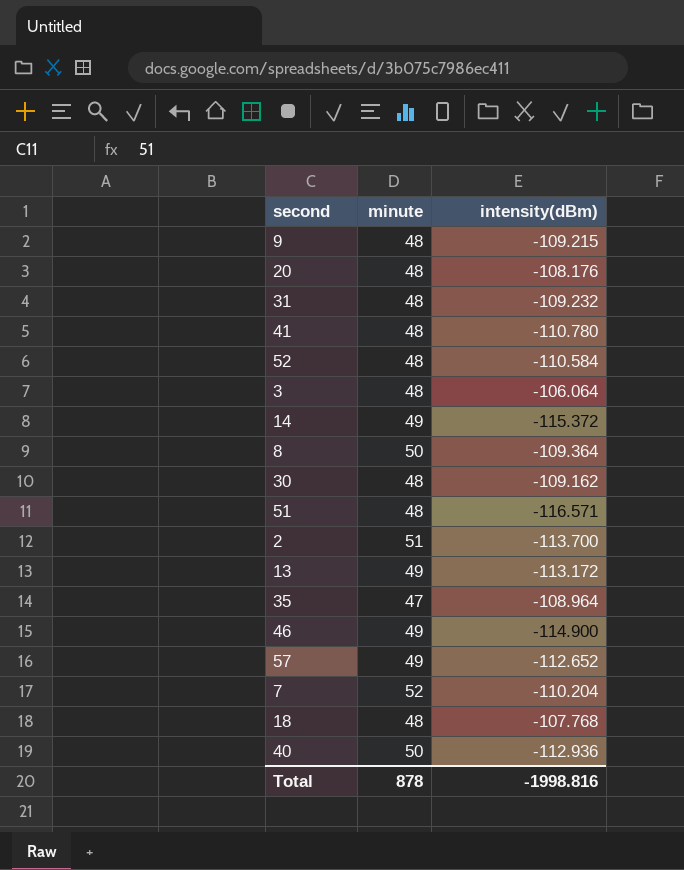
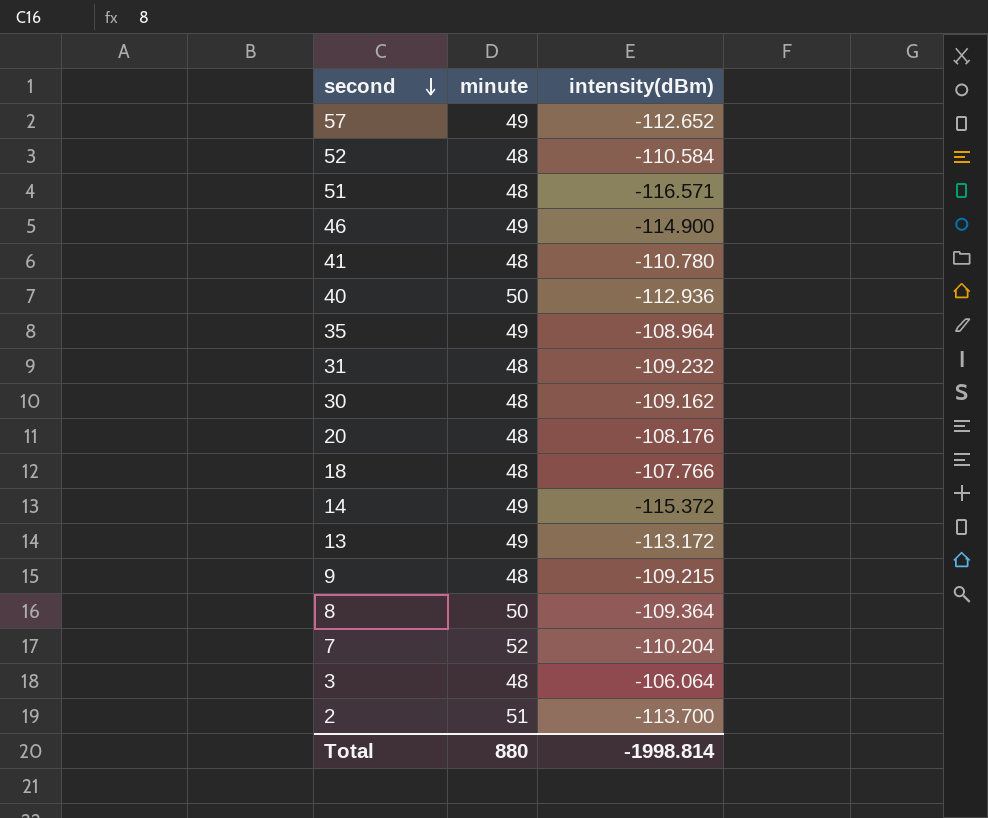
row order: none -> second descending
35 | minute: 47 -> 49
18 | intensity(dBm): -107.768 -> -107.766
Total | minute: 878 -> 880
Total | intensity(dBm): -1998.816 -> -1998.814

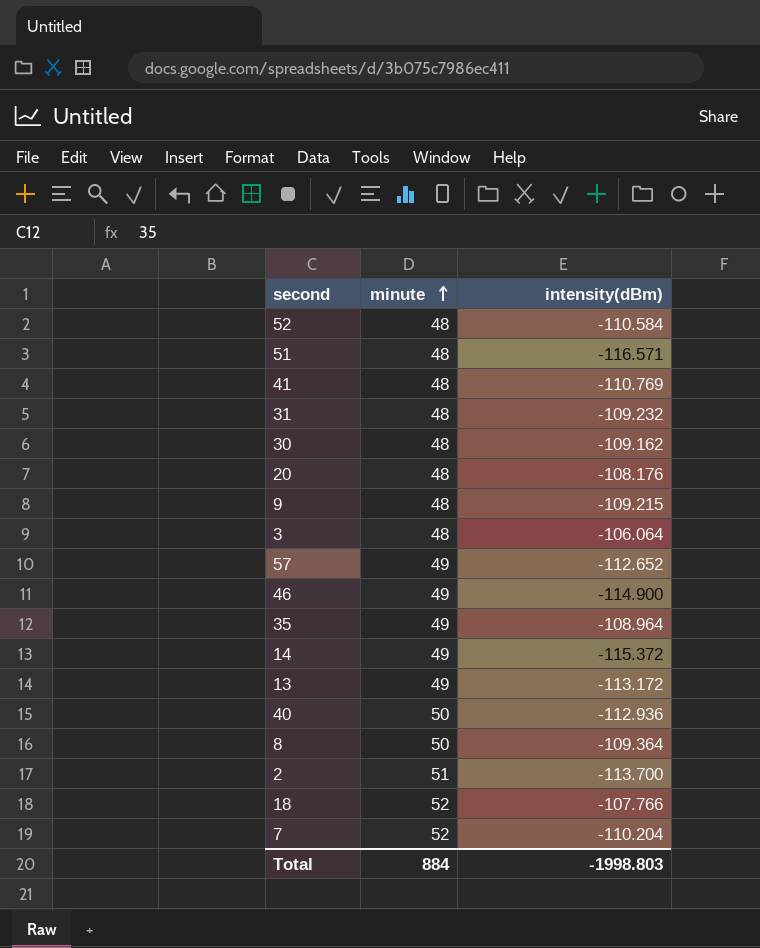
row order: second descending -> minute ascending
41 | intensity(dBm): -110.780 -> -110.769
18 | minute: 48 -> 52
Total | minute: 880 -> 884
Total | intensity(dBm): -1998.814 -> -1998.803

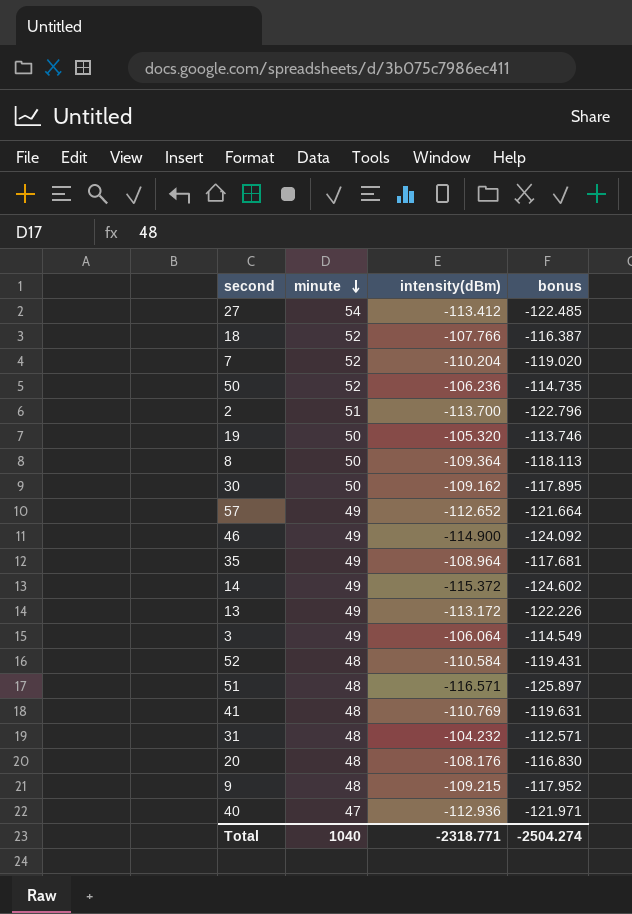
row order: minute ascending -> minute descending
column bonus | formula: none -> [intensity(dBm)] * 1.08
row 27: none -> 54 | -113.412 | -122.485
row 50: none -> 52 | -106.236 | -114.735
row 19: none -> 50 | -105.320 | -113.746
30 | minute: 48 -> 50
3 | minute: 48 -> 49
31 | intensity(dBm): -109.232 -> -104.232
40 | minute: 50 -> 47
Total | minute: 884 -> 1040
Total | intensity(dBm): -1998.803 -> -2318.771

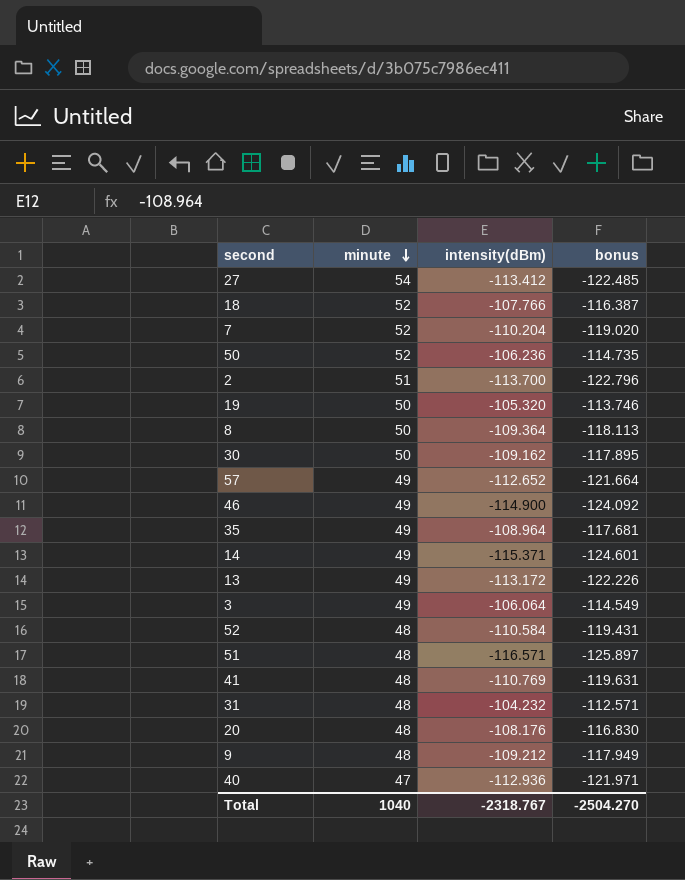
14 | intensity(dBm): -115.372 -> -115.371
14 | bonus: -124.602 -> -124.601
9 | intensity(dBm): -109.215 -> -109.212
9 | bonus: -117.952 -> -117.949
Total | intensity(dBm): -2318.771 -> -2318.767
Total | bonus: -2504.274 -> -2504.270

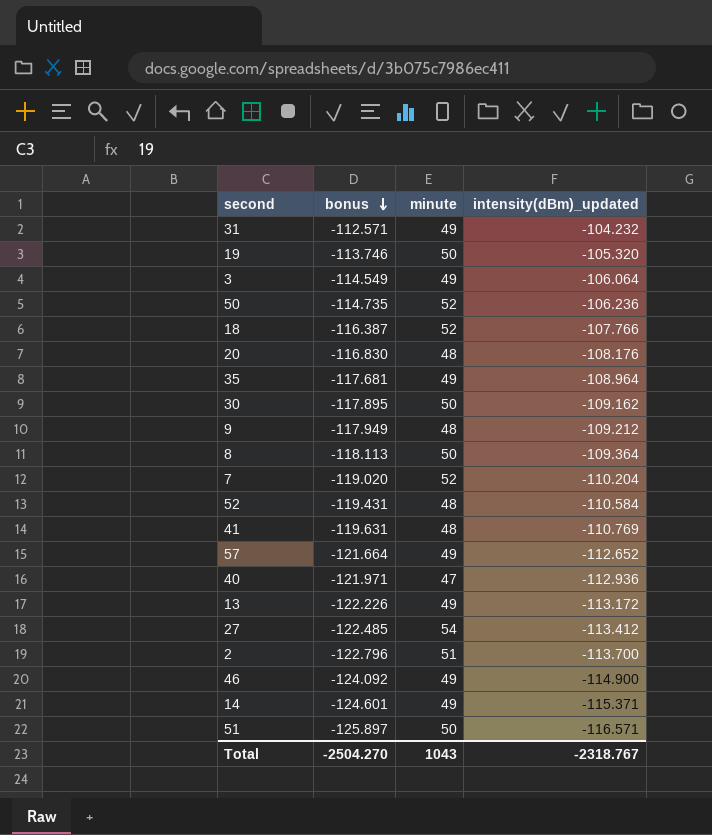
row order: minute descending -> bonus descending
column bonus | position: 4 -> 2
column name: intensity(dBm) -> intensity(dBm)_updated
31 | minute: 48 -> 49
51 | minute: 48 -> 50
Total | minute: 1040 -> 1043

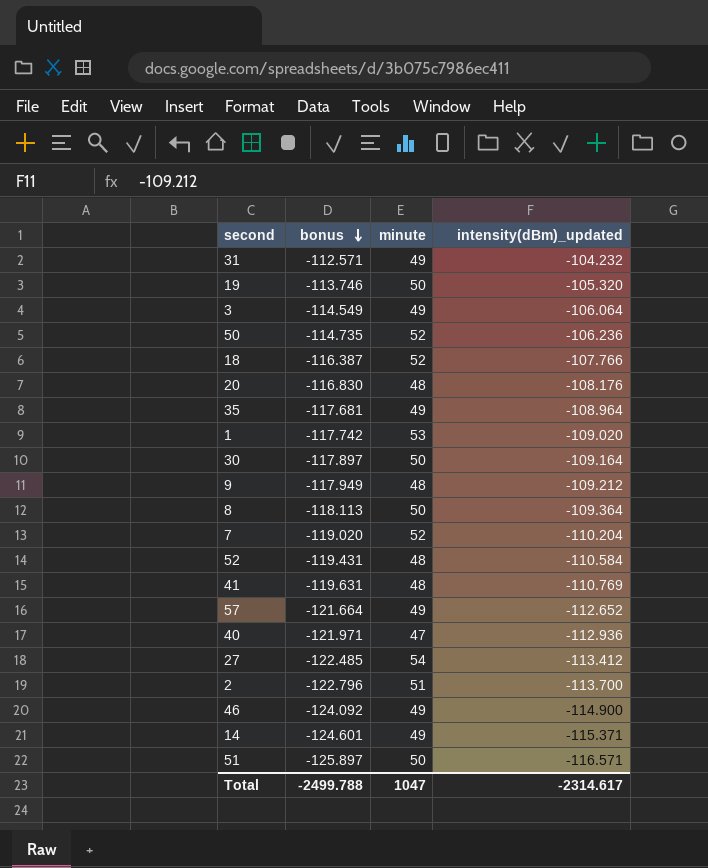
row 13: -122.226 | 49 | -113.172 -> none
row 1: none -> -117.742 | 53 | -109.020
30 | bonus: -117.895 -> -117.897
30 | intensity(dBm)_updated: -109.162 -> -109.164
Total | bonus: -2504.270 -> -2499.788
Total | minute: 1043 -> 1047
Total | intensity(dBm)_updated: -2318.767 -> -2314.617

